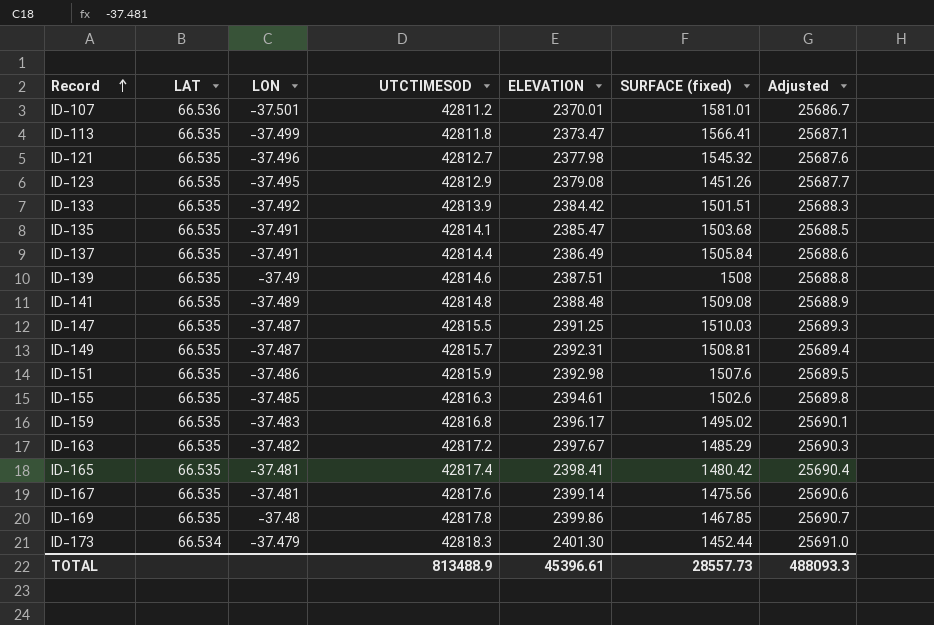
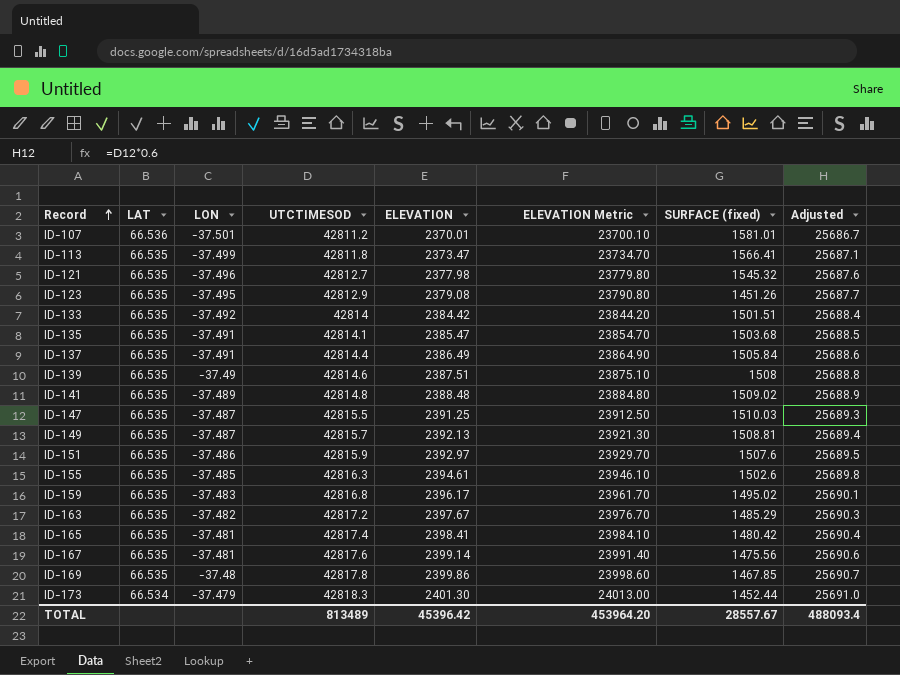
column ELEVATION Metric | formula: none -> [ELEVATION] * 10
ID-133 | UTCTIMESOD: 42813.9 -> 42814
ID-133 | Adjusted: 25688.3 -> 25688.4
ID-141 | SURFACE (fixed): 1509.08 -> 1509.02
ID-149 | ELEVATION: 2392.31 -> 2392.13
ID-151 | ELEVATION: 2392.98 -> 2392.97
TOTAL | UTCTIMESOD: 813488.9 -> 813489
TOTAL | ELEVATION: 45396.61 -> 45396.42
TOTAL | SURFACE (fixed): 28557.73 -> 28557.67
TOTAL | Adjusted: 488093.3 -> 488093.4

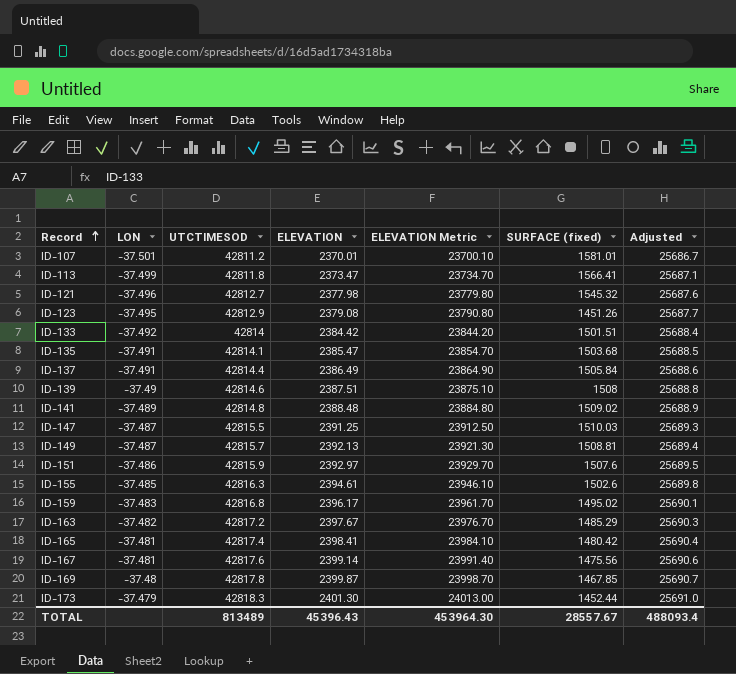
column LAT | position: 2 -> none
ID-169 | ELEVATION: 2399.86 -> 2399.87
ID-169 | ELEVATION Metric: 23998.60 -> 23998.70
TOTAL | ELEVATION: 45396.42 -> 45396.43
TOTAL | ELEVATION Metric: 453964.20 -> 453964.30

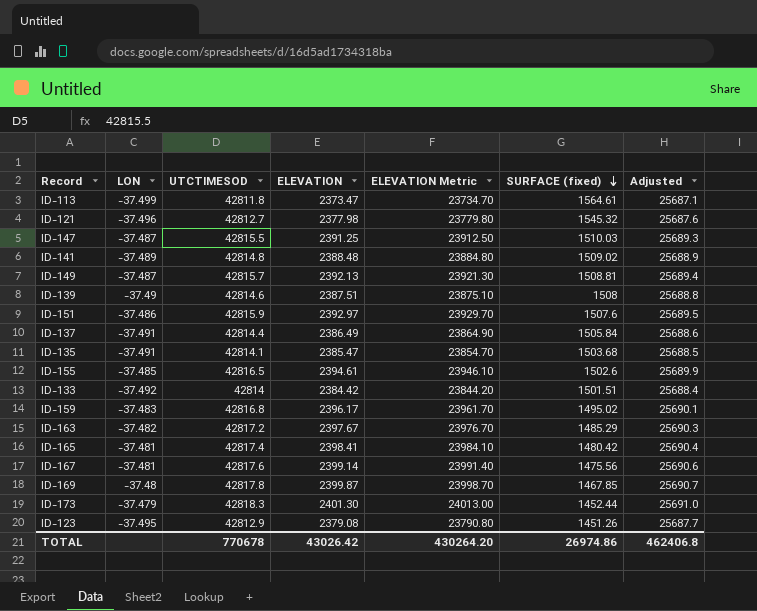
row order: Record ascending -> SURFACE (fixed) descending
row ID-107: -37.501 | 42811.2 | 2370.01 | 23700.10 | 1581.01 | 25686.7 -> none
ID-113 | SURFACE (fixed): 1566.41 -> 1564.61
ID-155 | UTCTIMESOD: 42816.3 -> 42816.5
ID-155 | Adjusted: 25689.8 -> 25689.9
TOTAL | UTCTIMESOD: 813489 -> 770678
TOTAL | ELEVATION: 45396.43 -> 43026.42
TOTAL | ELEVATION Metric: 453964.30 -> 430264.20
TOTAL | SURFACE (fixed): 28557.67 -> 26974.86
TOTAL | Adjusted: 488093.4 -> 462406.8

